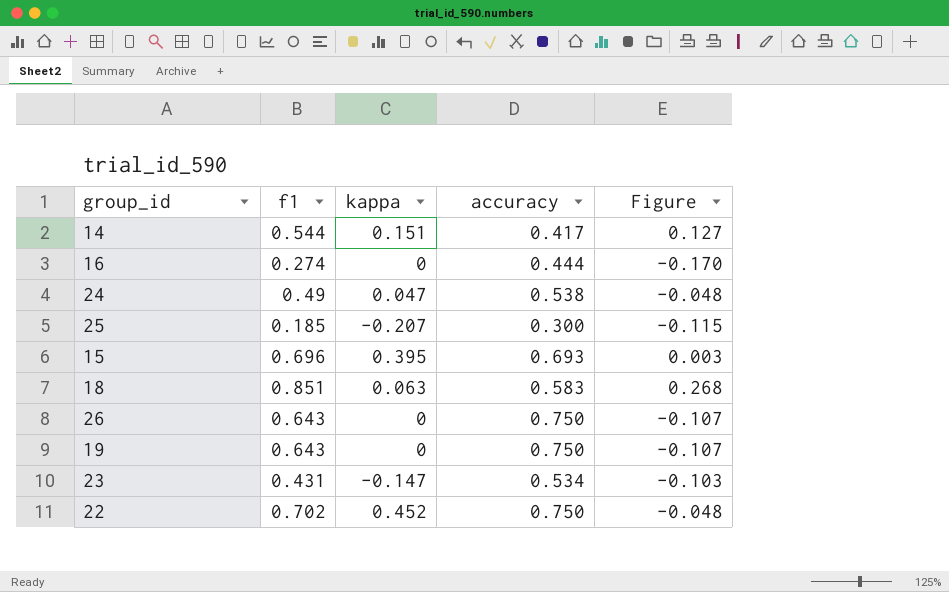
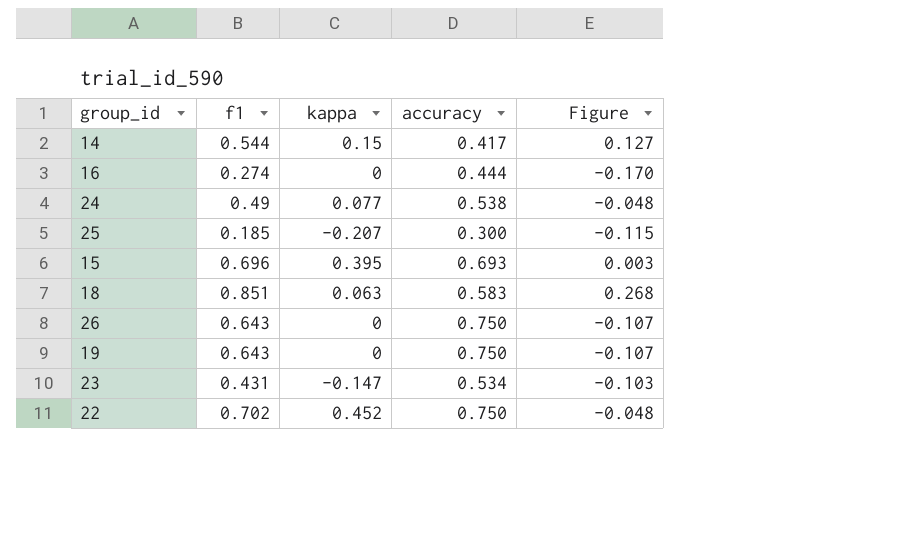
14 | kappa: 0.151 -> 0.15
24 | kappa: 0.047 -> 0.077

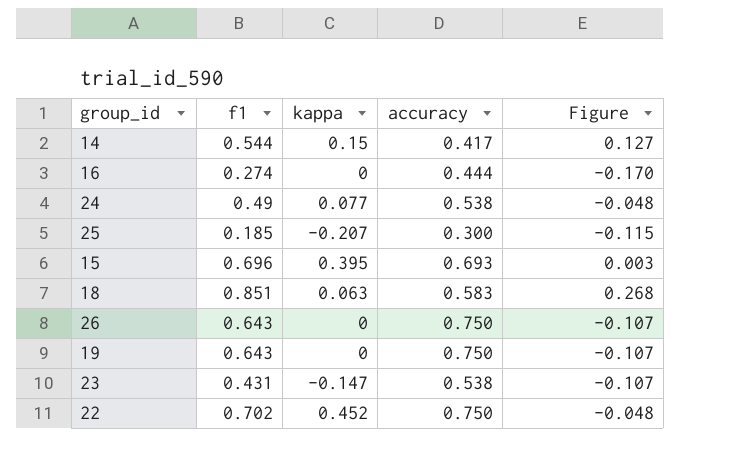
23 | accuracy: 0.534 -> 0.538
23 | Figure: -0.103 -> -0.107

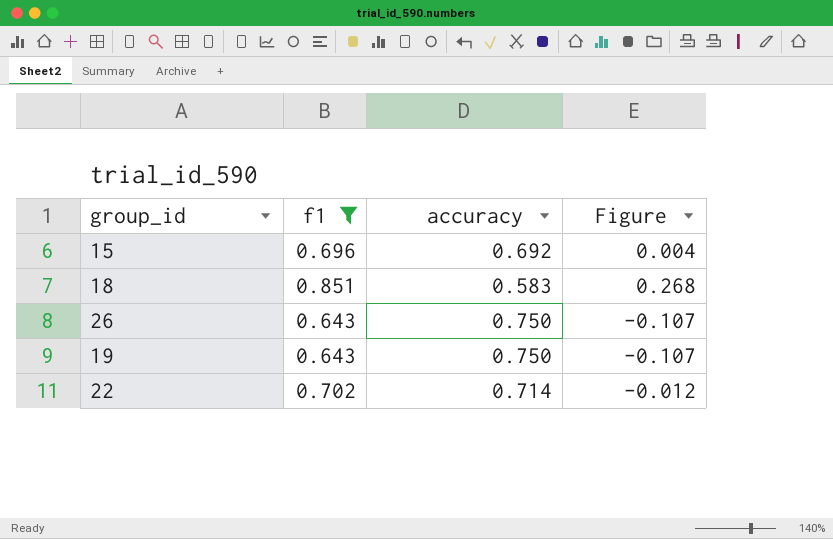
filter: none -> f1 >= 0.643
column kappa | position: 3 -> none
15 | accuracy: 0.693 -> 0.692
15 | Figure: 0.003 -> 0.004
22 | accuracy: 0.750 -> 0.714
22 | Figure: -0.048 -> -0.012

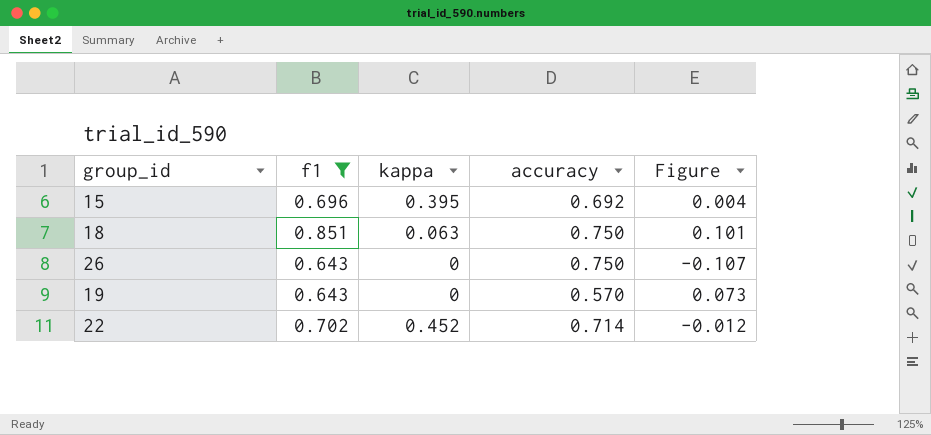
column kappa | position: none -> 3
18 | accuracy: 0.583 -> 0.750
18 | Figure: 0.268 -> 0.101
19 | accuracy: 0.750 -> 0.570
19 | Figure: -0.107 -> 0.073

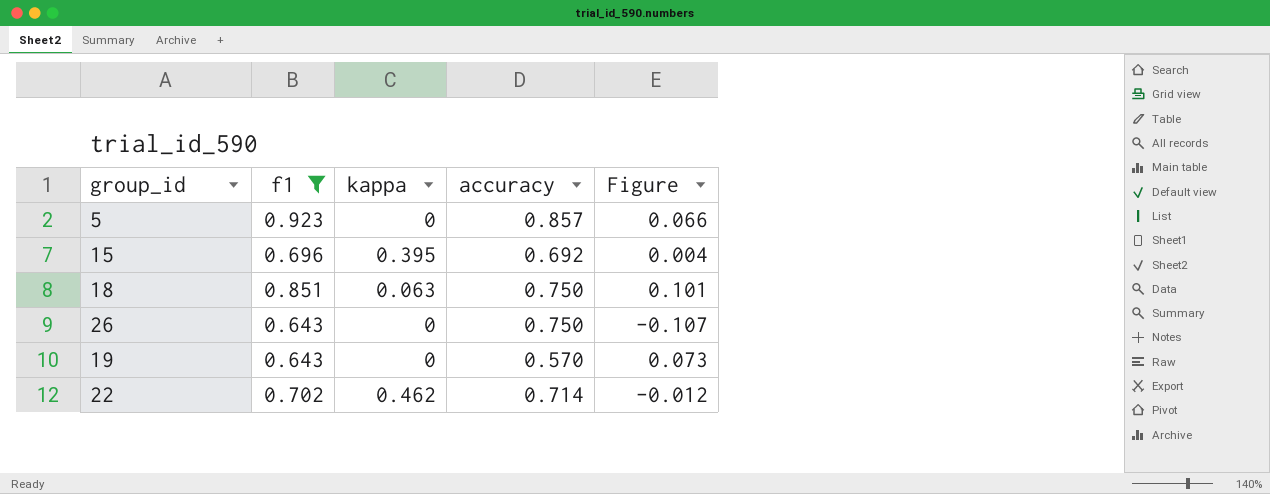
row 5: none -> 0.923 | 0 | 0.857 | 0.066
22 | kappa: 0.452 -> 0.462

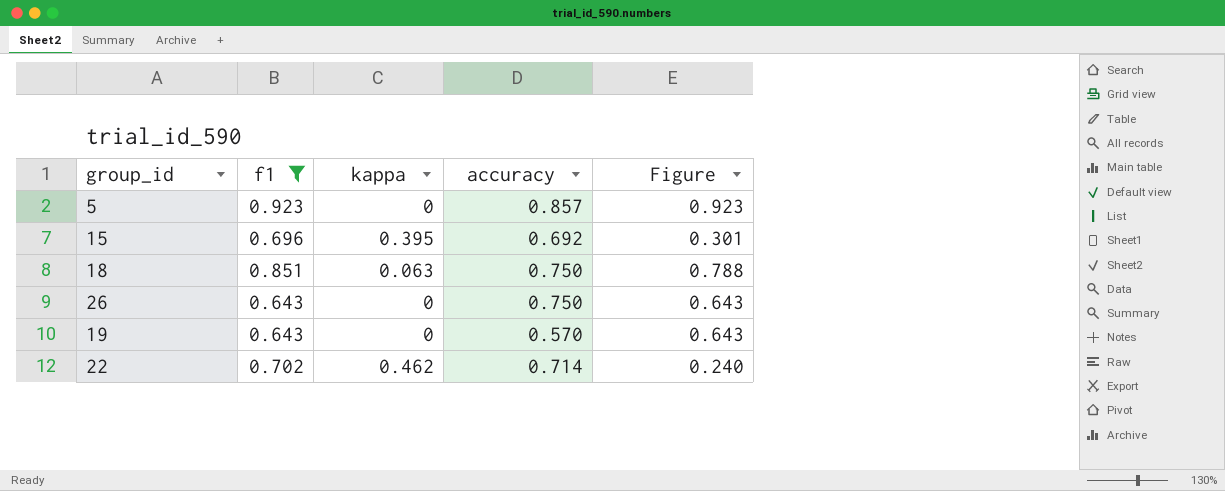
column Figure | formula: [f1] - [accuracy] -> [f1] - [kappa]

